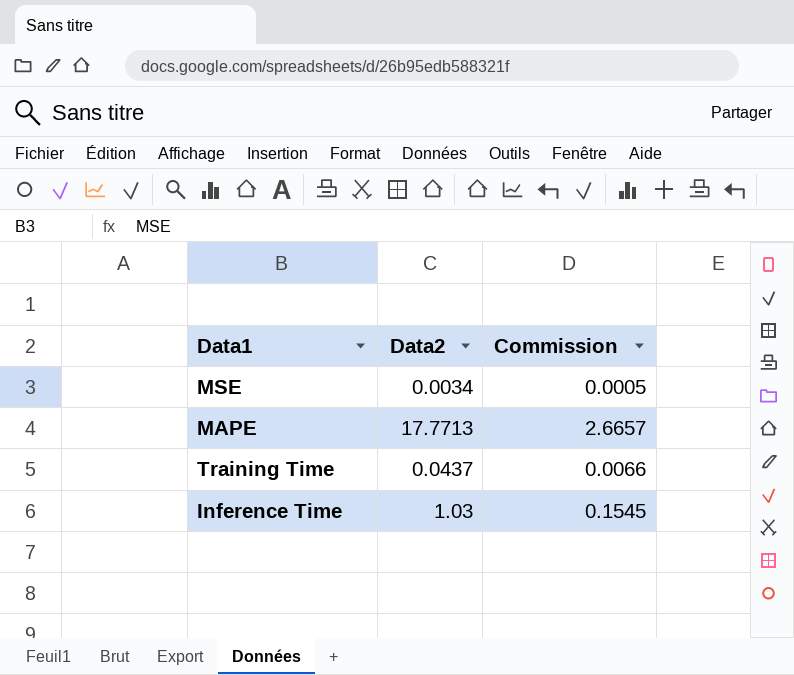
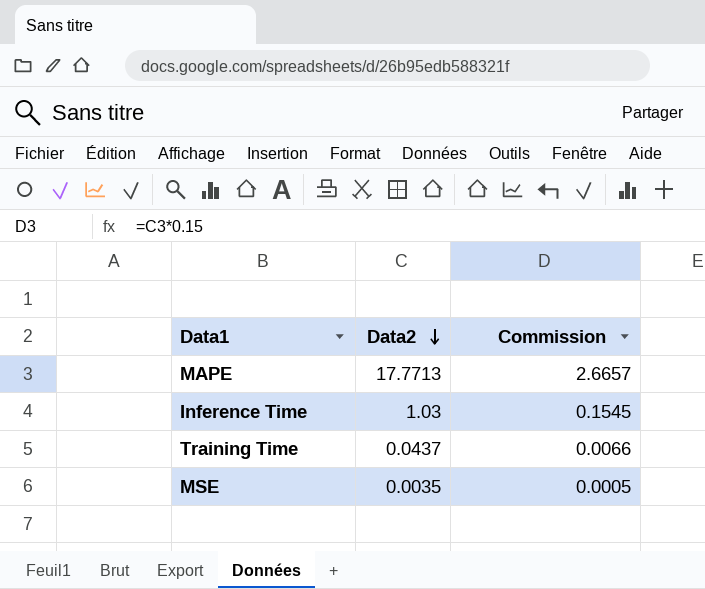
row order: none -> Data2 descending
MSE | Data2: 0.0034 -> 0.0035

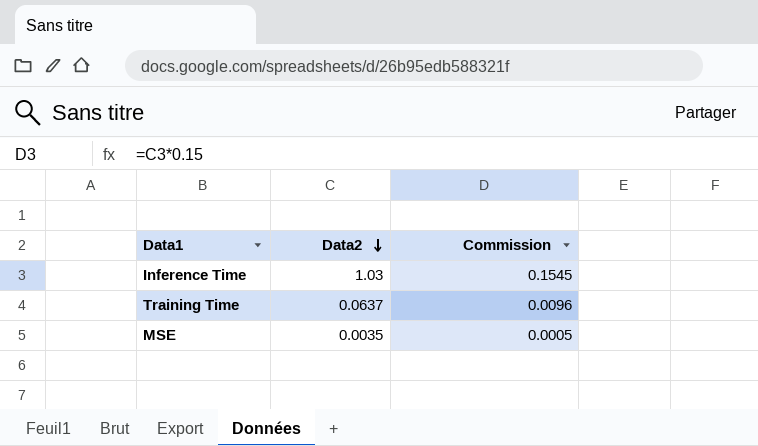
row MAPE: 17.7713 | 2.6657 -> none
Training Time | Data2: 0.0437 -> 0.0637
Training Time | Commission: 0.0066 -> 0.0096

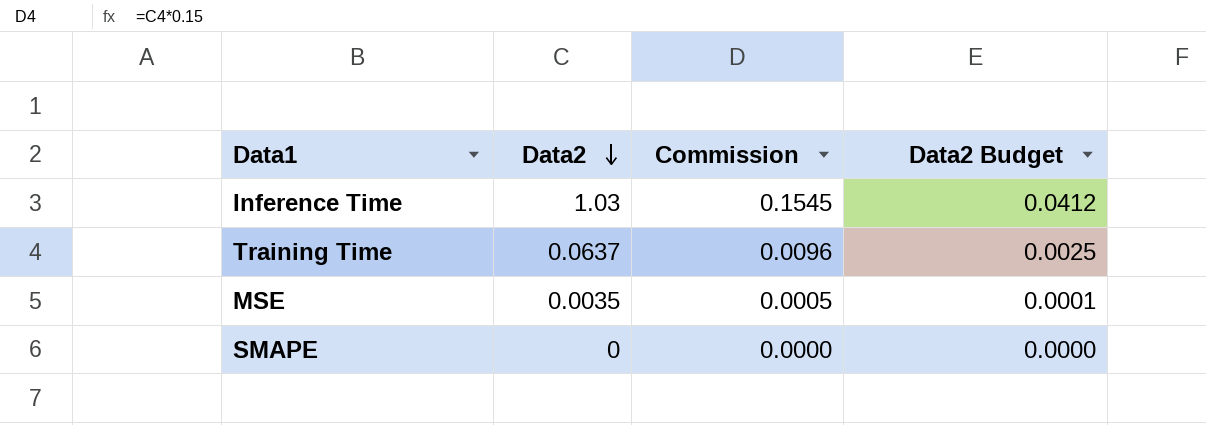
column Data2 Budget | formula: none -> [Data2] * 0.04
row SMAPE: none -> 0 | 0.0000 | 0.0000

